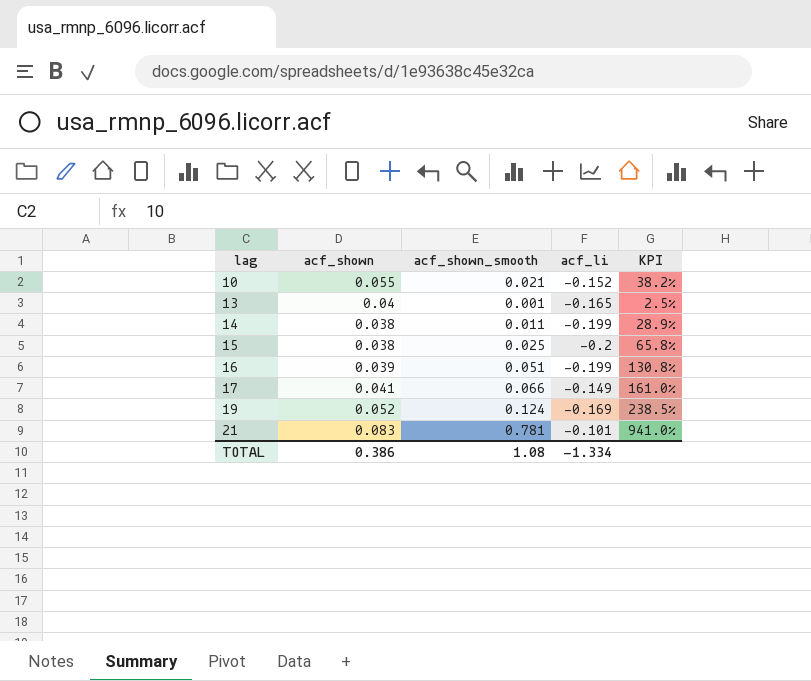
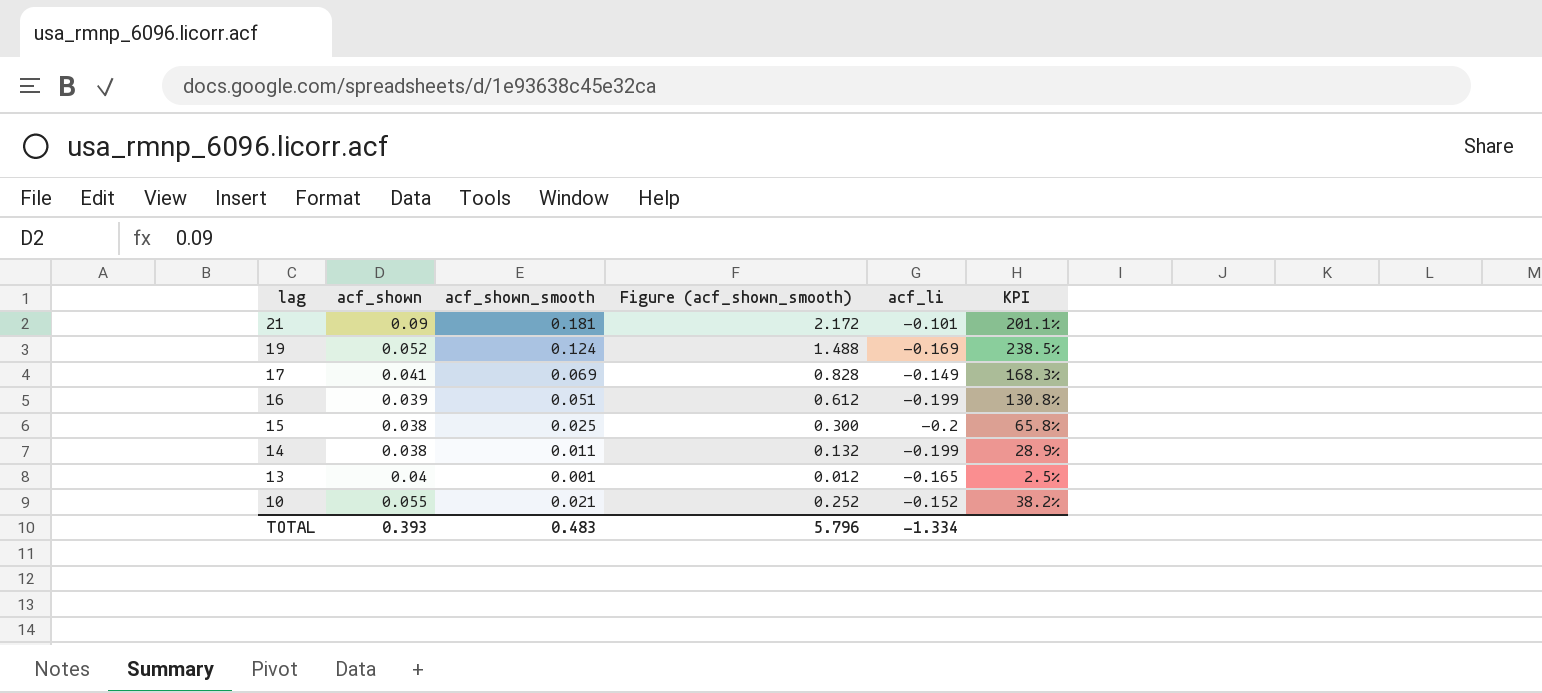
row order: lag ascending -> lag descending
column Figure (acf_shown_smooth) | formula: none -> [acf_shown_smooth] * 12
21 | acf_shown: 0.083 -> 0.09
21 | acf_shown_smooth: 0.781 -> 0.181
21 | KPI: 941.0% -> 201.1%
17 | acf_shown_smooth: 0.066 -> 0.069
17 | KPI: 161.0% -> 168.3%
TOTAL | acf_shown: 0.386 -> 0.393
TOTAL | acf_shown_smooth: 1.08 -> 0.483

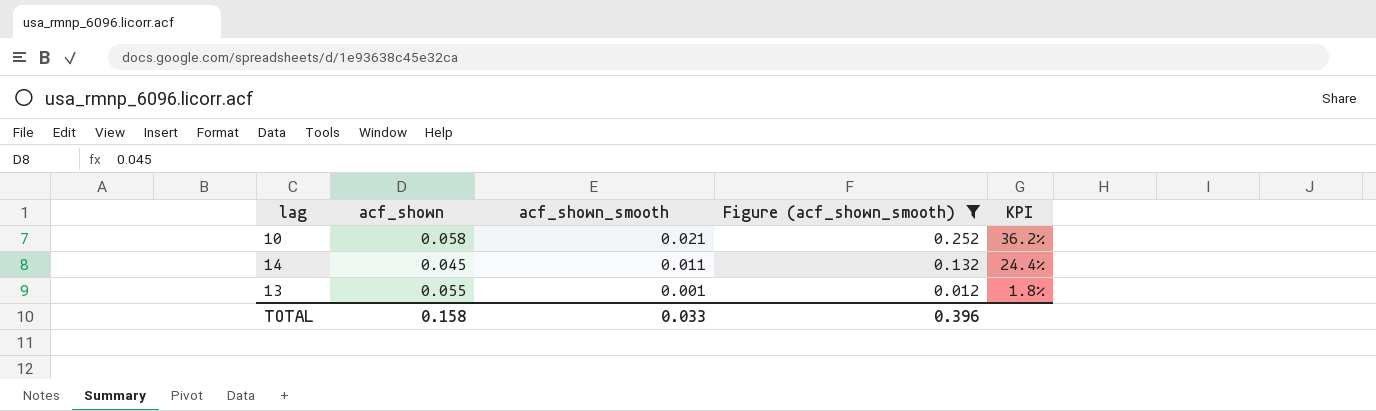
filter: none -> Figure (acf_shown_smooth) <= 0.252
row order: lag descending -> acf_shown_smooth descending
column acf_li | position: 5 -> none
10 | acf_shown: 0.055 -> 0.058
10 | KPI: 38.2% -> 36.2%
14 | acf_shown: 0.038 -> 0.045
14 | KPI: 28.9% -> 24.4%
13 | acf_shown: 0.04 -> 0.055
13 | KPI: 2.5% -> 1.8%
TOTAL | acf_shown: 0.393 -> 0.158
TOTAL | acf_shown_smooth: 0.483 -> 0.033
TOTAL | Figure (acf_shown_smooth): 5.796 -> 0.396

